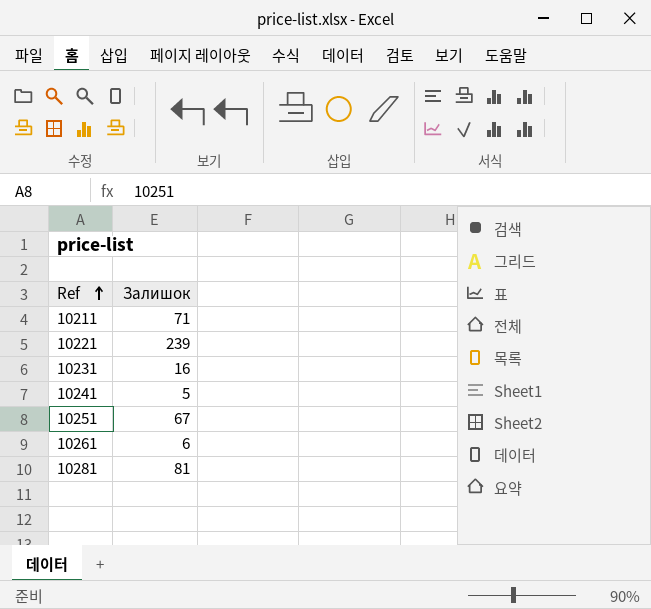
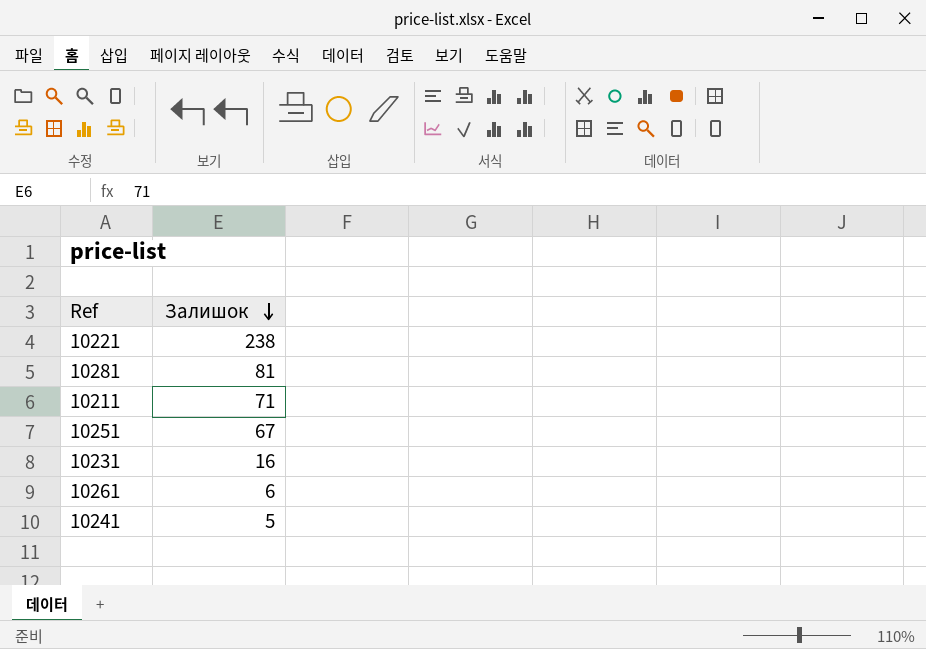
row order: Ref ascending -> Залишок descending
10221 | Залишок: 239 -> 238

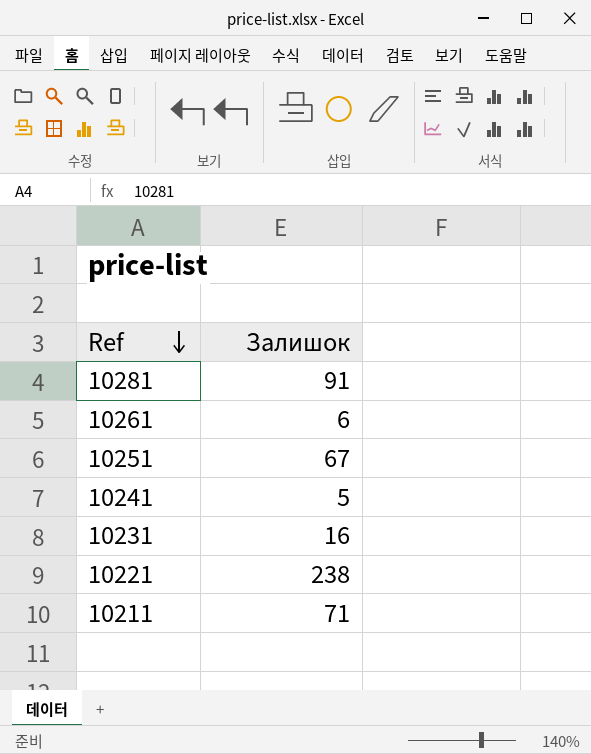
row order: Залишок descending -> Ref descending
10281 | Залишок: 81 -> 91

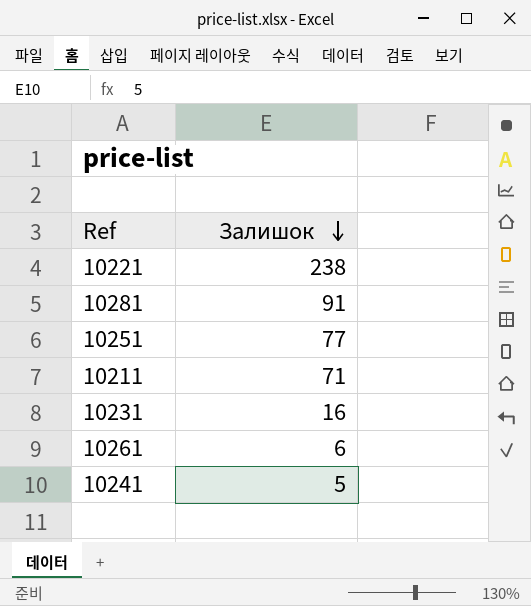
row order: Ref descending -> Залишок descending
10251 | Залишок: 67 -> 77

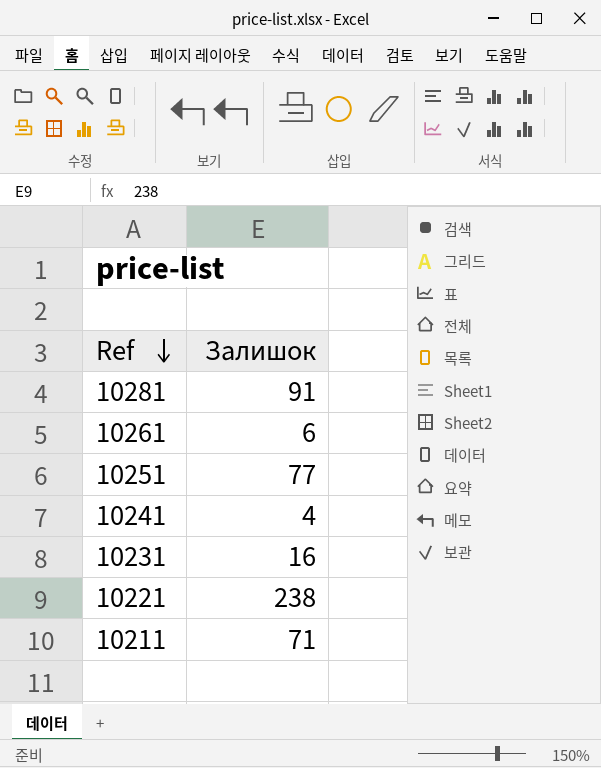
row order: Залишок descending -> Ref descending
10241 | Залишок: 5 -> 4

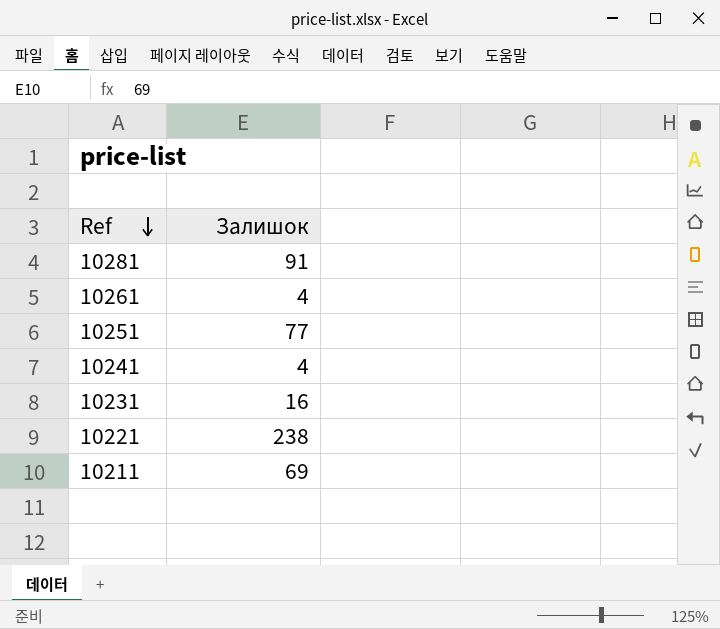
10261 | Залишок: 6 -> 4
10211 | Залишок: 71 -> 69

